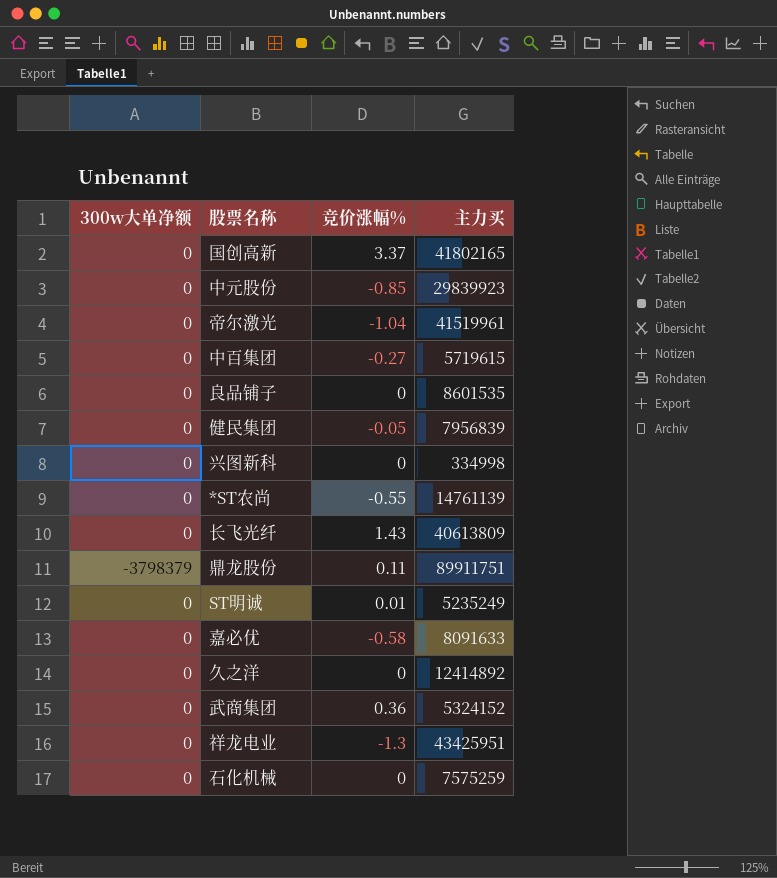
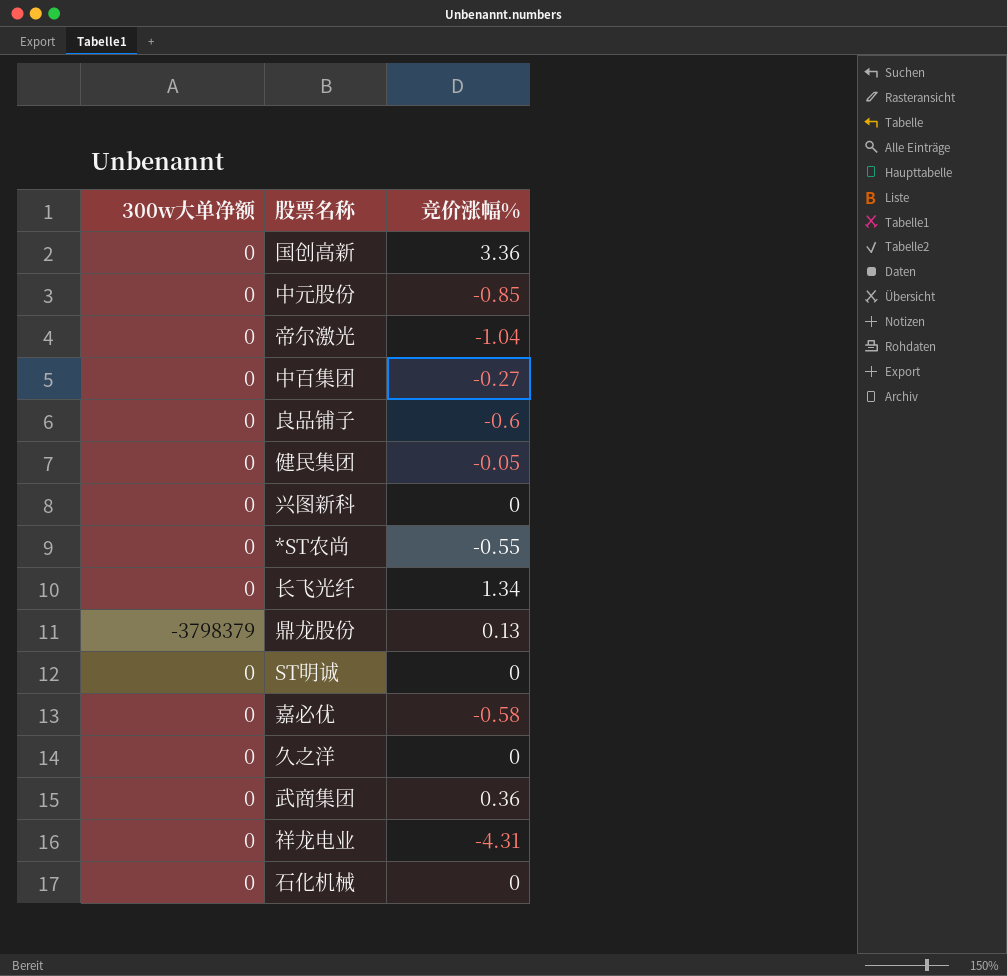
column 主力买 | position: 4 -> none
国创高新 | 竞价涨幅%: 3.37 -> 3.36
良品铺子 | 竞价涨幅%: 0 -> -0.6
长飞光纤 | 竞价涨幅%: 1.43 -> 1.34
鼎龙股份 | 竞价涨幅%: 0.11 -> 0.13
ST明诚 | 竞价涨幅%: 0.01 -> 0
祥龙电业 | 竞价涨幅%: -1.3 -> -4.31

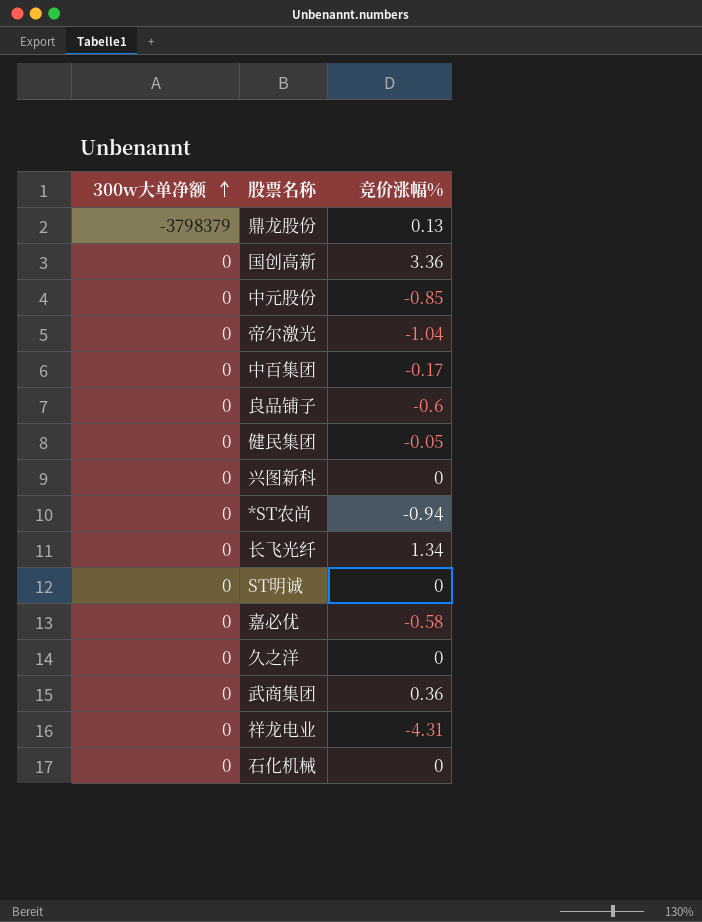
row order: none -> 300w大单净额 ascending
中百集团 | 竞价涨幅%: -0.27 -> -0.17
*ST农尚 | 竞价涨幅%: -0.55 -> -0.94

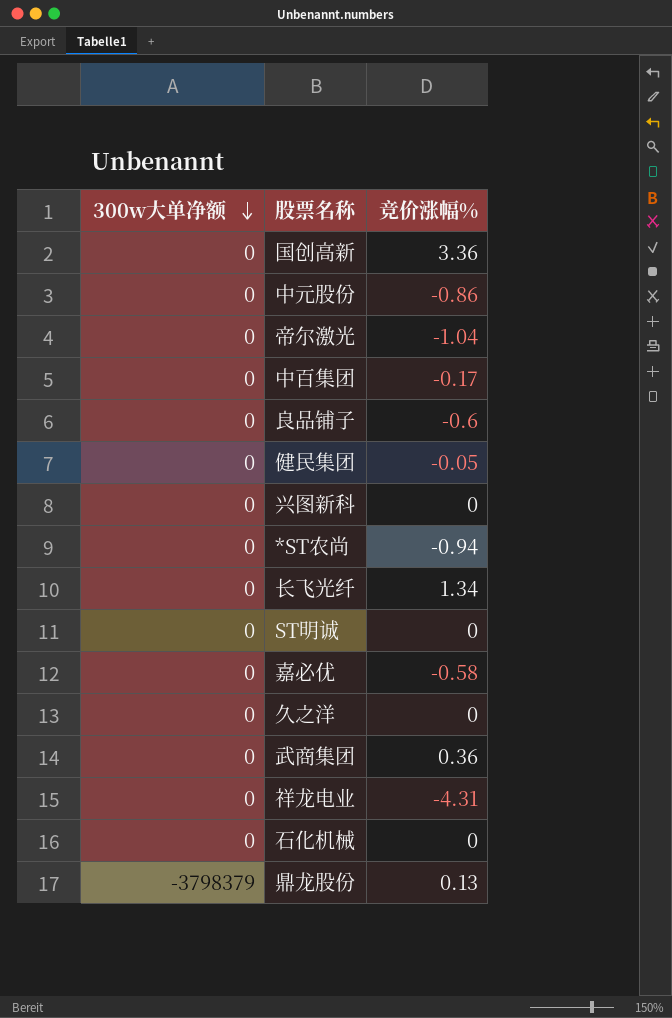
row order: 300w大单净额 ascending -> 300w大单净额 descending
中元股份 | 竞价涨幅%: -0.85 -> -0.86

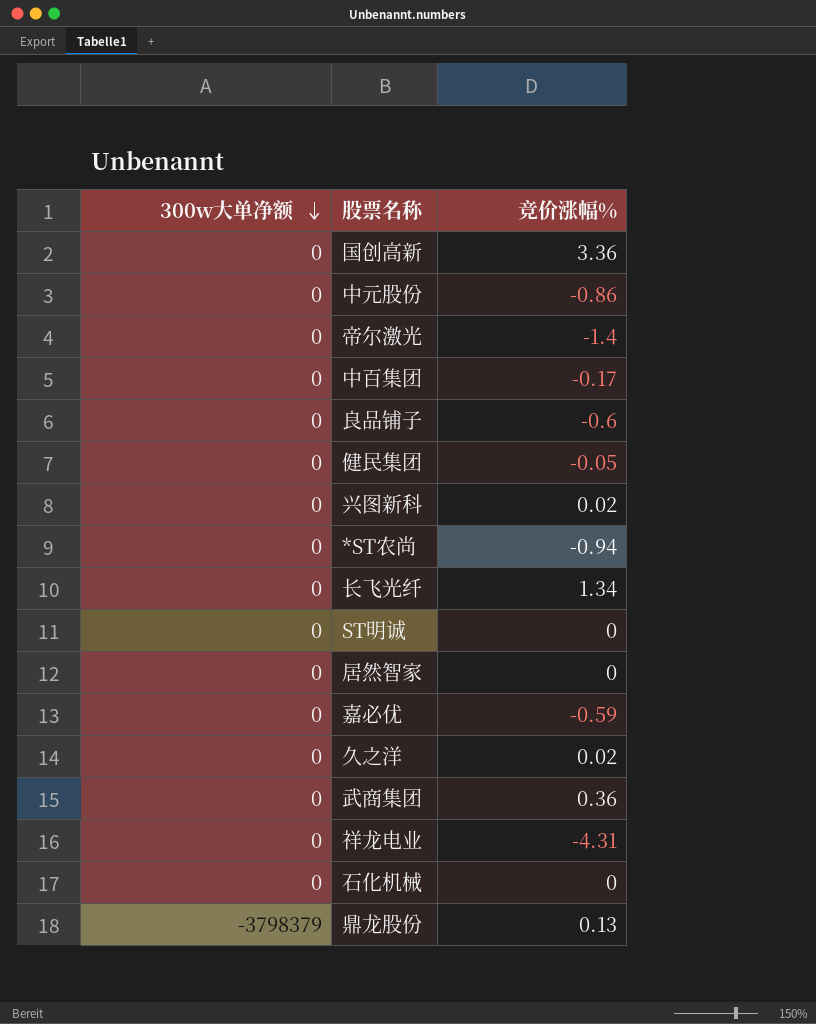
帝尔激光 | 竞价涨幅%: -1.04 -> -1.4
兴图新科 | 竞价涨幅%: 0 -> 0.02
row 居然智家: none -> 0 | 0
嘉必优 | 竞价涨幅%: -0.58 -> -0.59
久之洋 | 竞价涨幅%: 0 -> 0.02

